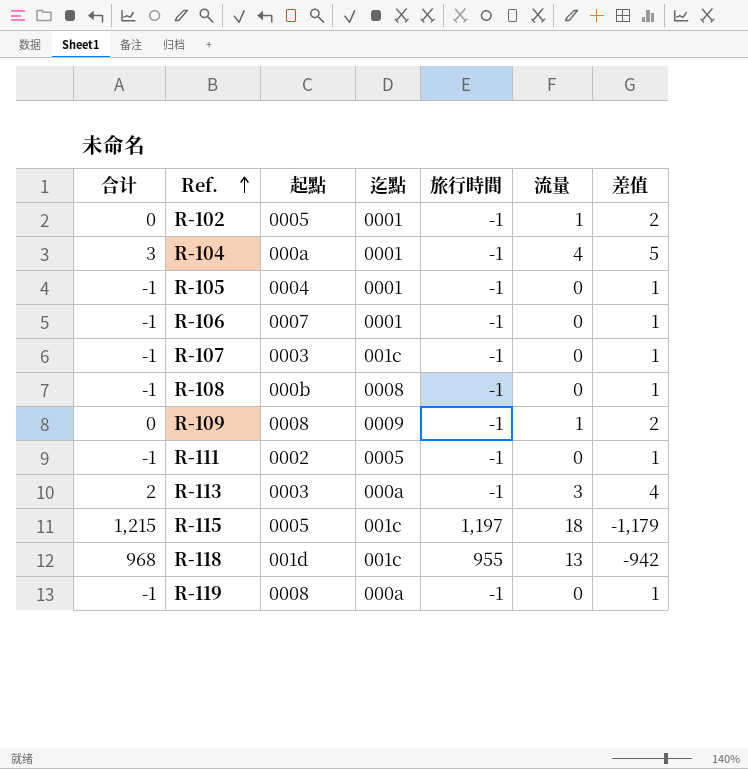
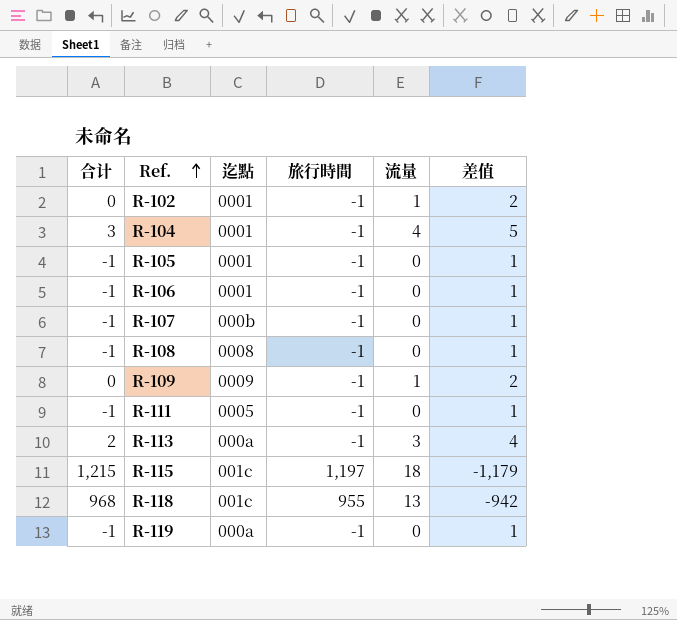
column 起點 | position: 3 -> none
R-107 | 迄點: 001c -> 000b

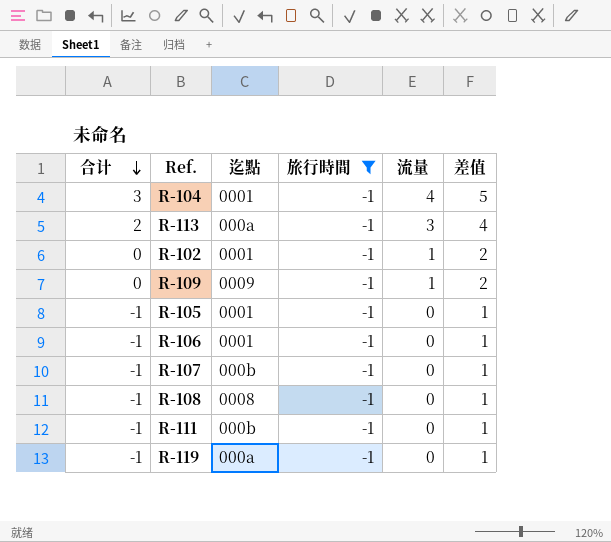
filter: none -> 旅行時間 = -1
row order: Ref. ascending -> 合计 descending
R-111 | 迄點: 0005 -> 000b

